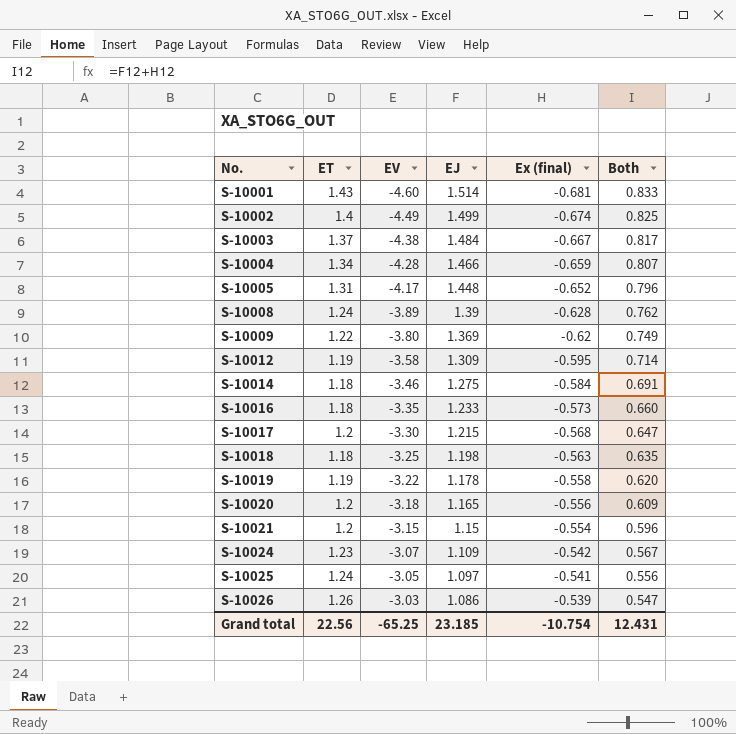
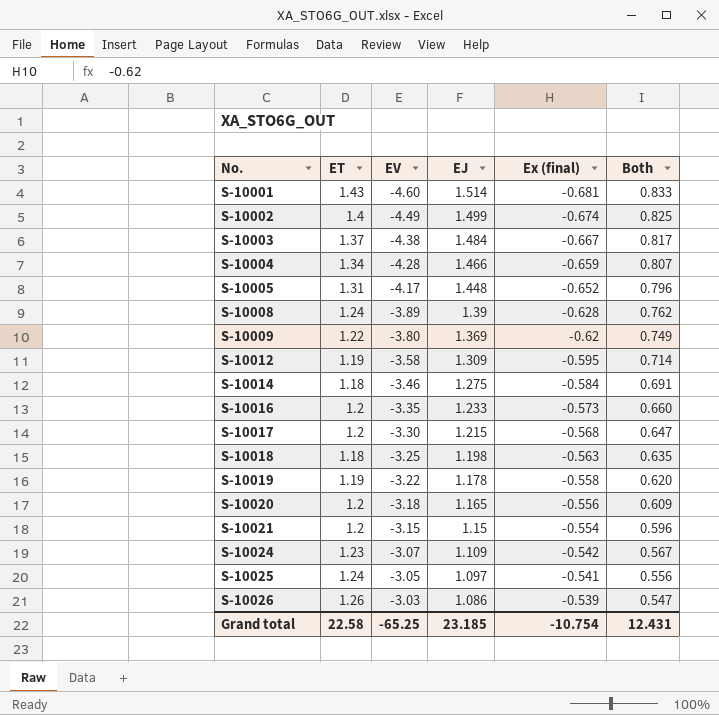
S-10016 | ET: 1.18 -> 1.2
Grand total | ET: 22.56 -> 22.58

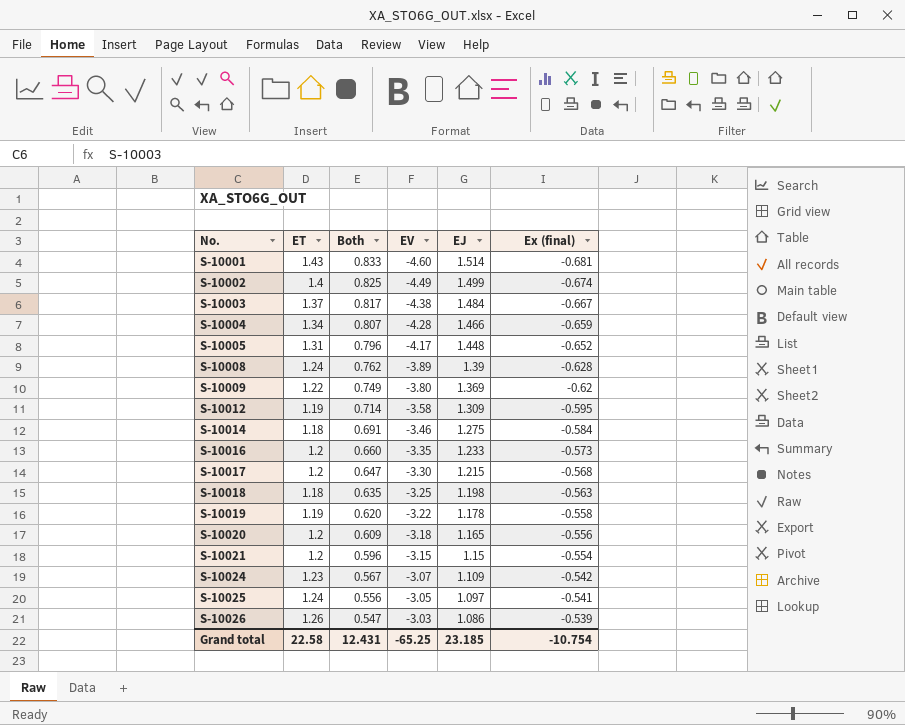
column Both | position: 6 -> 3

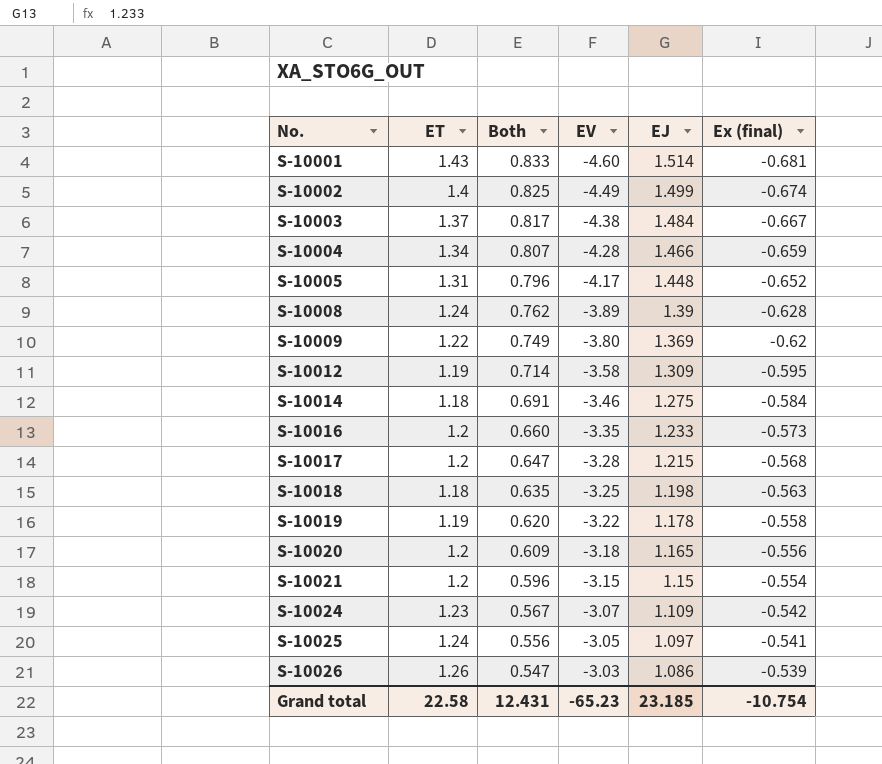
S-10017 | EV: -3.30 -> -3.28
Grand total | EV: -65.25 -> -65.23

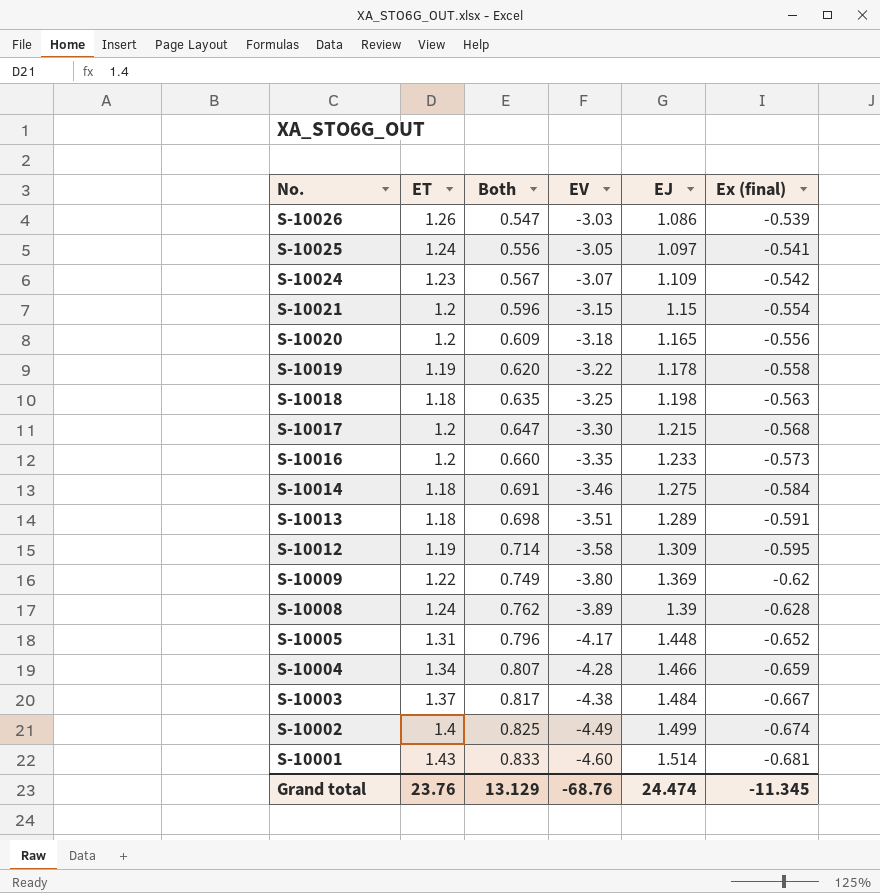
row order: No. ascending -> No. descending
S-10017 | EV: -3.28 -> -3.30
row S-10013: none -> 1.18 | 0.698 | -3.51 | 1.289 | -0.591
Grand total | ET: 22.58 -> 23.76
Grand total | Both: 12.431 -> 13.129
Grand total | EV: -65.23 -> -68.76
Grand total | EJ: 23.185 -> 24.474
Grand total | Ex (final): -10.754 -> -11.345

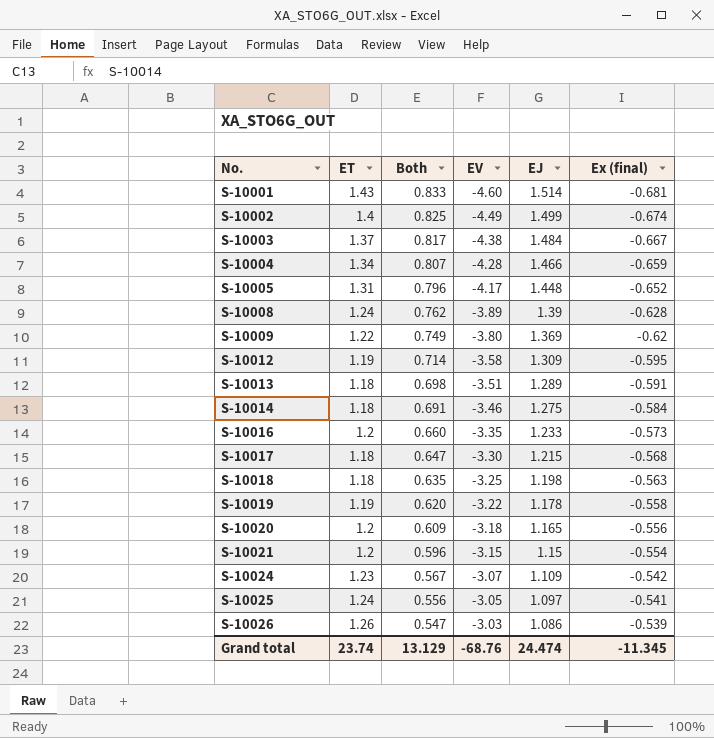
row order: No. descending -> No. ascending
S-10017 | ET: 1.2 -> 1.18
Grand total | ET: 23.76 -> 23.74

